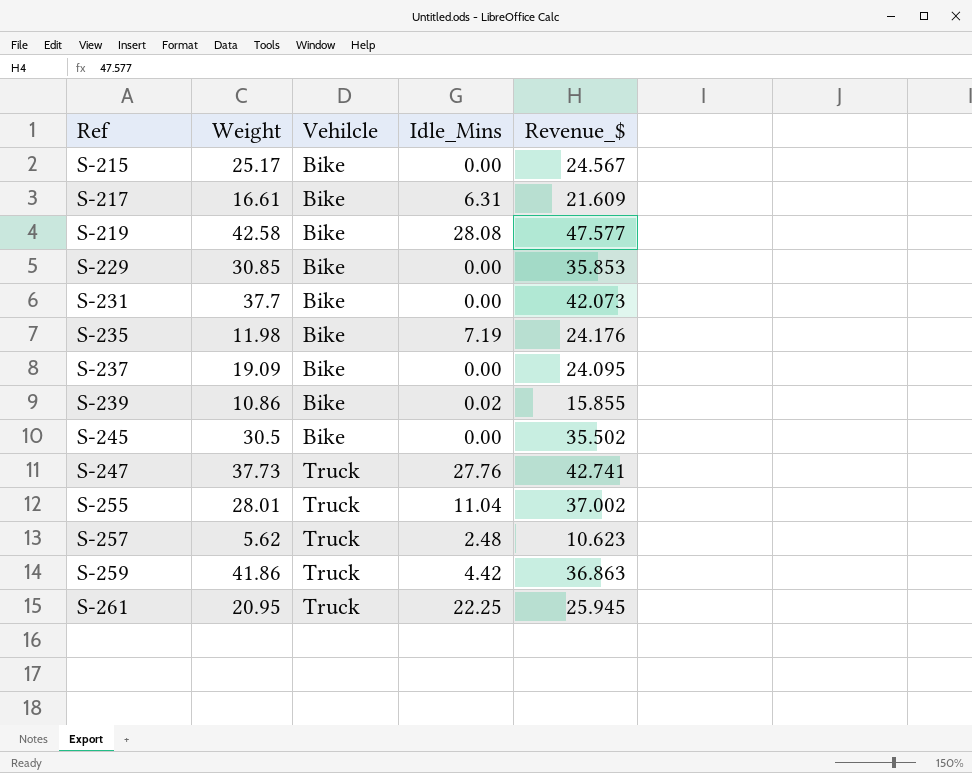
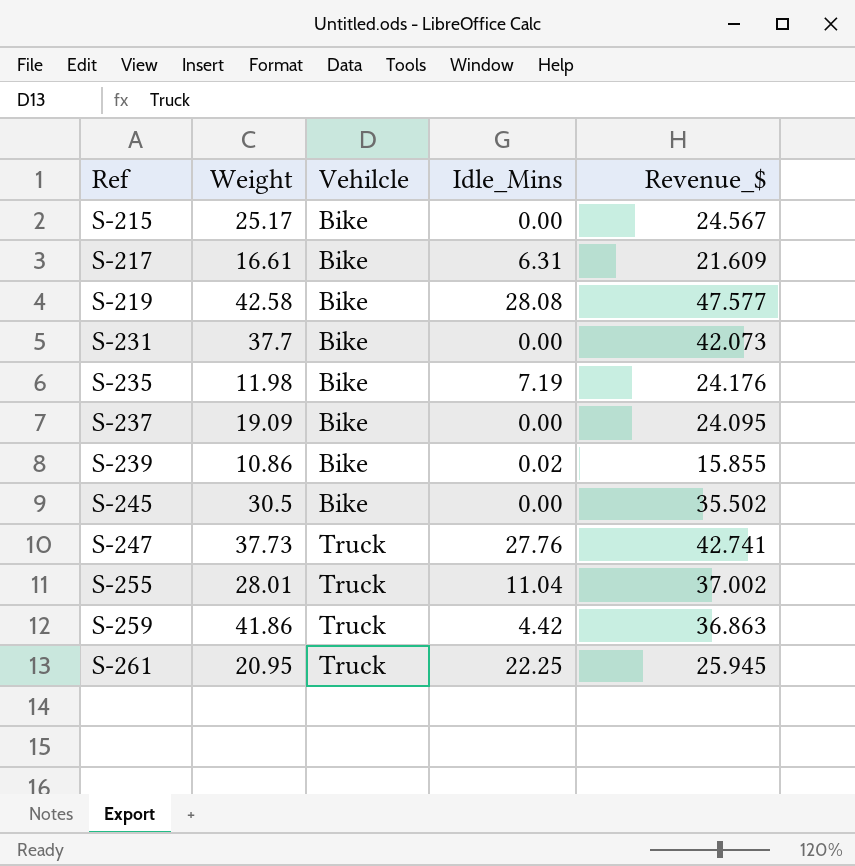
row S-229: 30.85 | Bike | 0.00 | 35.853 -> none
row S-257: 5.62 | Truck | 2.48 | 10.623 -> none

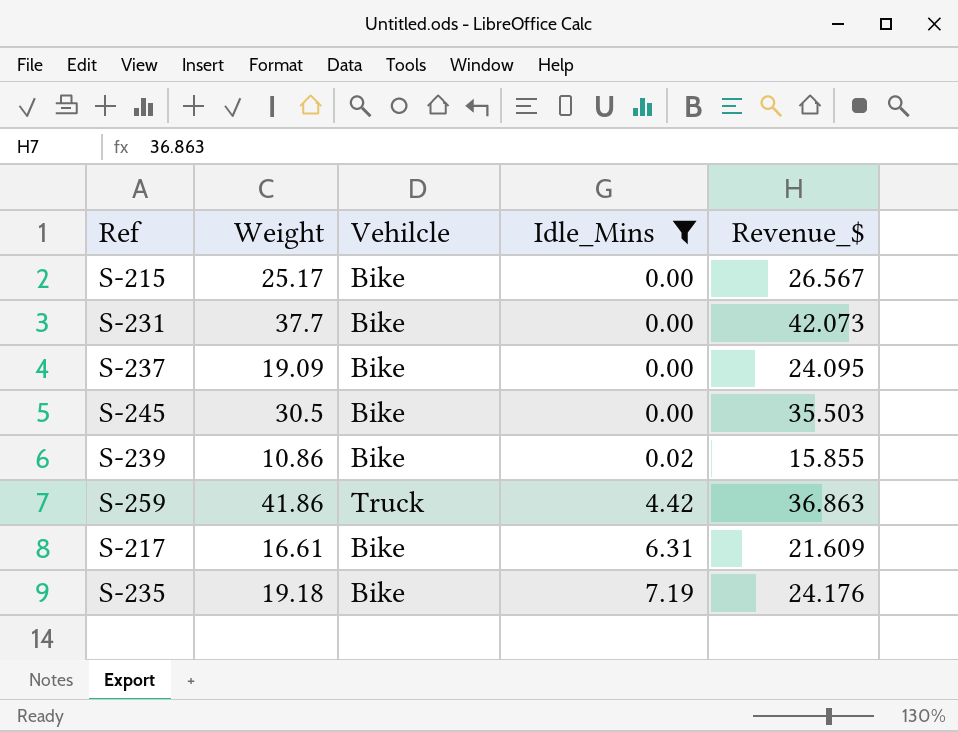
filter: none -> Idle_Mins <= 7.19
row order: Ref ascending -> Idle_Mins ascending
S-215 | Revenue_$: 24.567 -> 26.567
S-245 | Revenue_$: 35.502 -> 35.503
S-235 | Weight: 11.98 -> 19.18

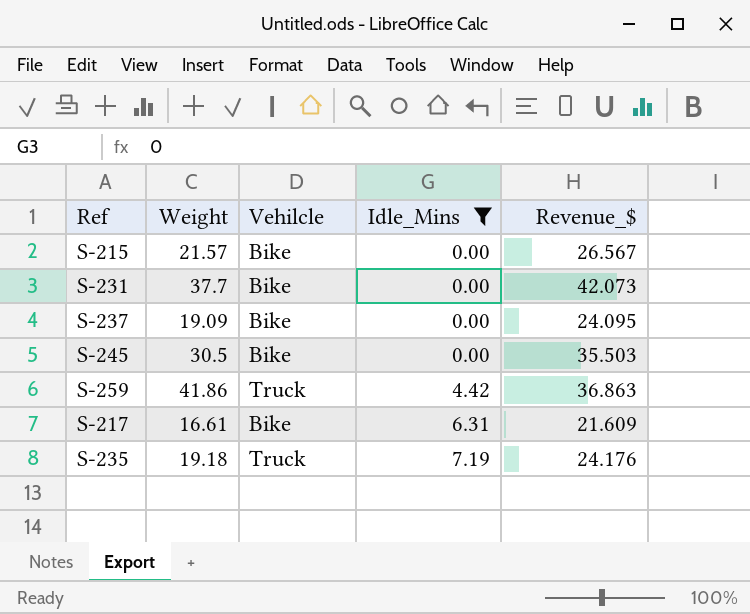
row S-239: 10.86 | Bike | 0.02 | 15.855 -> none
S-215 | Weight: 25.17 -> 21.57
S-235 | Vehilcle: Bike -> Truck

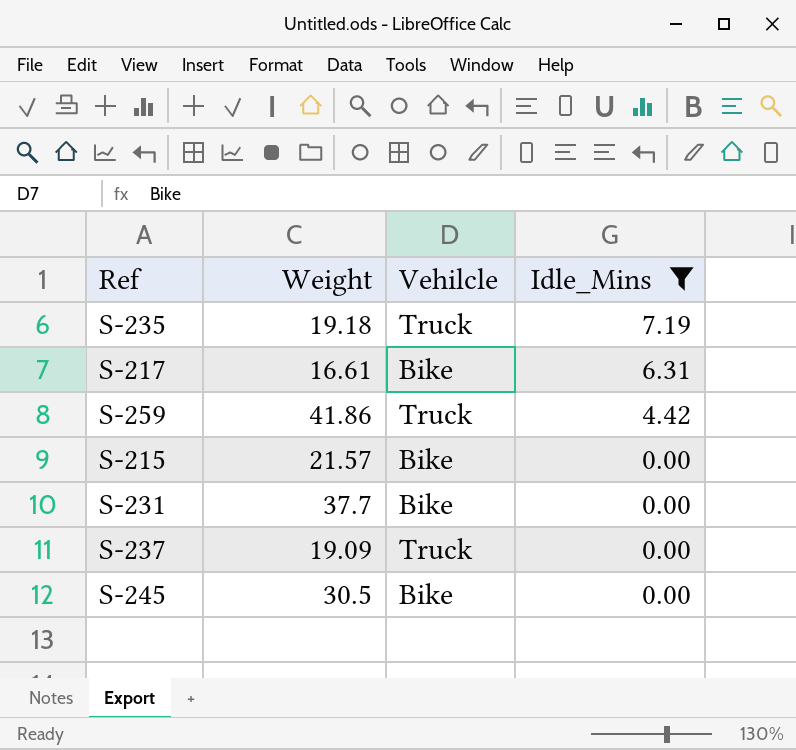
row order: Idle_Mins ascending -> Idle_Mins descending
column Revenue_$ | position: 5 -> none
S-237 | Vehilcle: Bike -> Truck

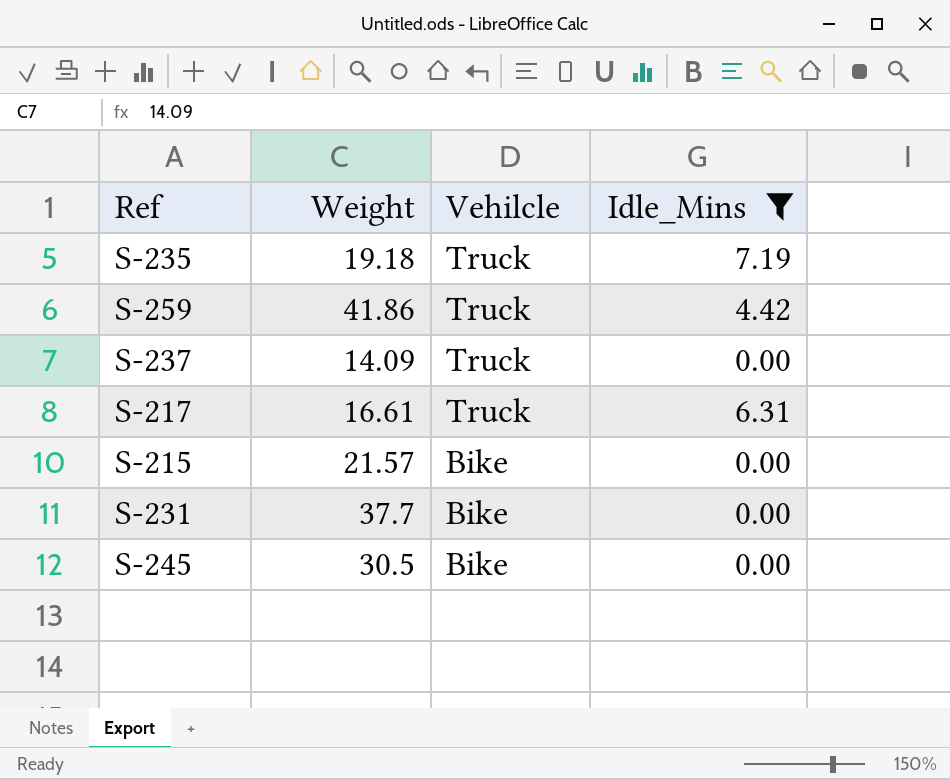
row order: Idle_Mins descending -> Vehilcle descending
S-237 | Weight: 19.09 -> 14.09
S-217 | Vehilcle: Bike -> Truck

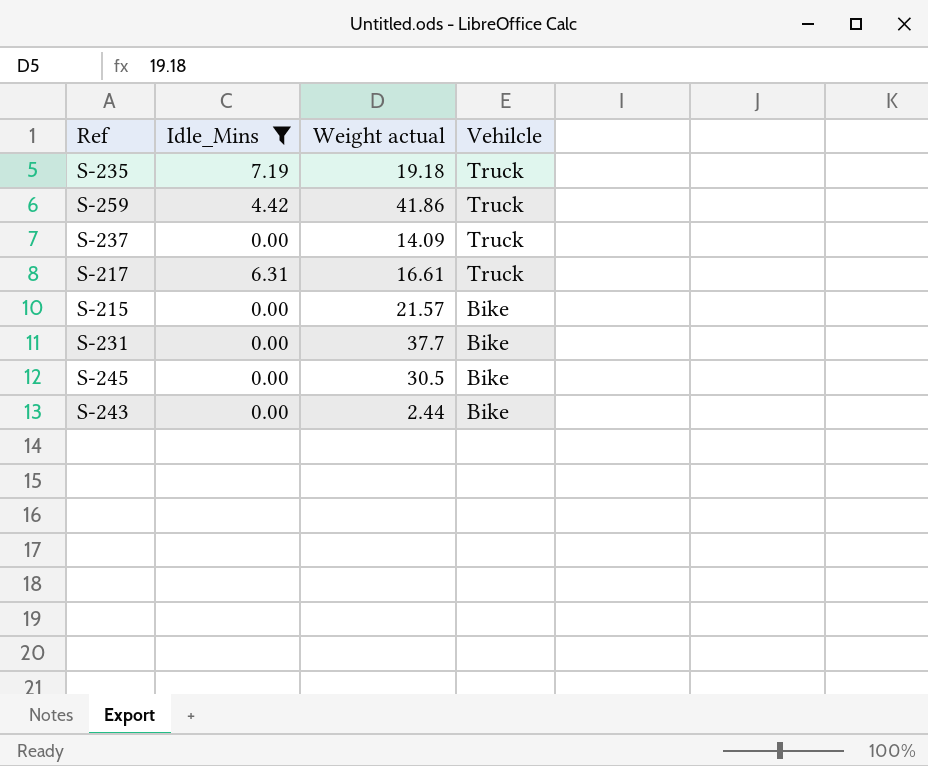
column Idle_Mins | position: 4 -> 2
column name: Weight -> Weight actual
row S-243: none -> 0.00 | 2.44 | Bike

